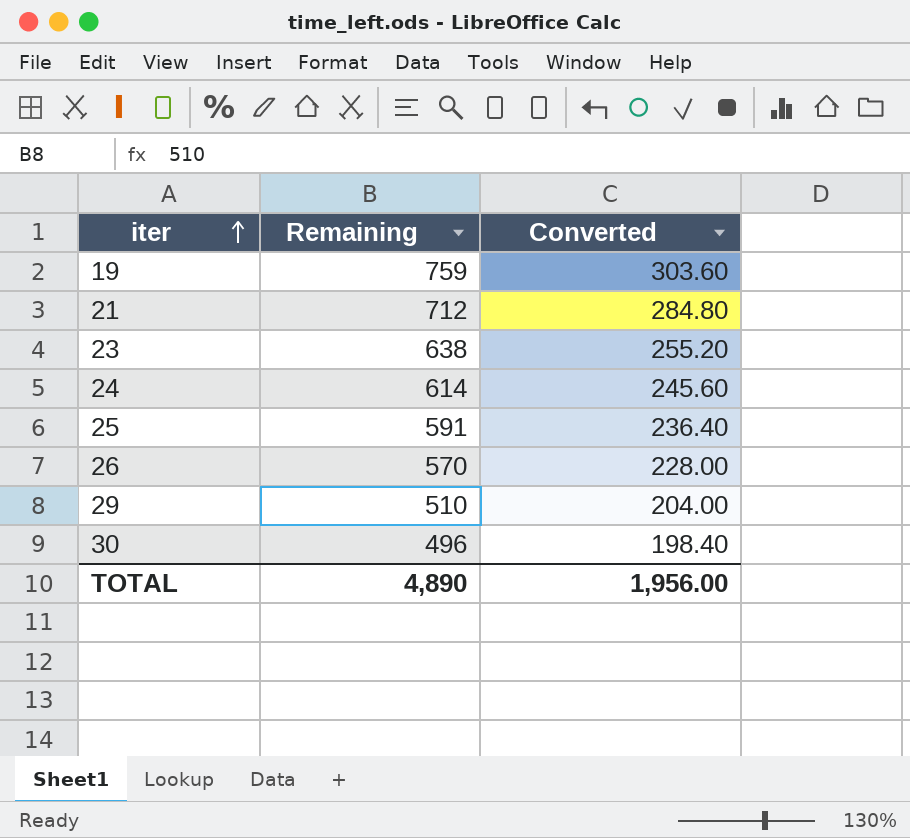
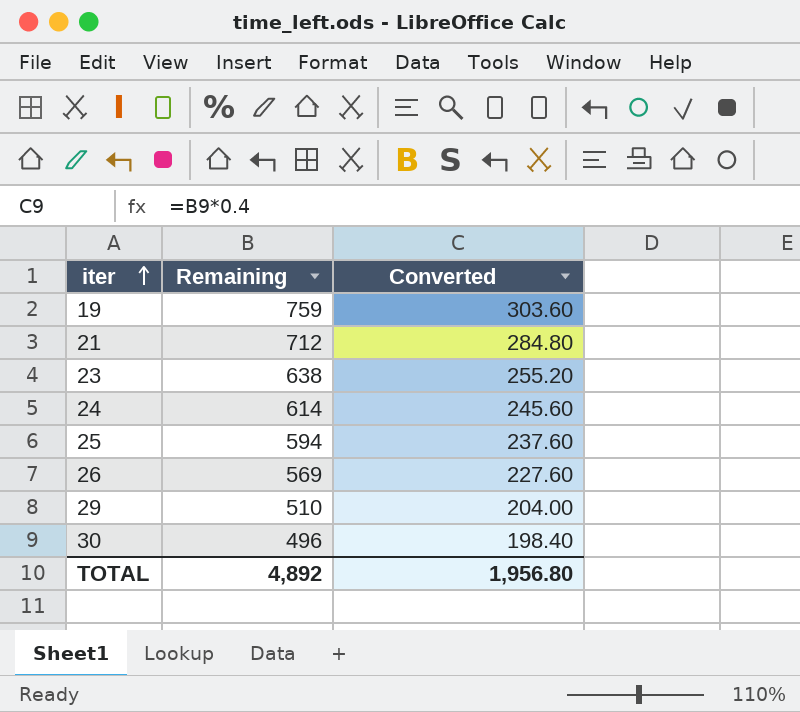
25 | Remaining: 591 -> 594
25 | Converted: 236.40 -> 237.60
26 | Remaining: 570 -> 569
26 | Converted: 228.00 -> 227.60
TOTAL | Remaining: 4,890 -> 4,892
TOTAL | Converted: 1,956.00 -> 1,956.80

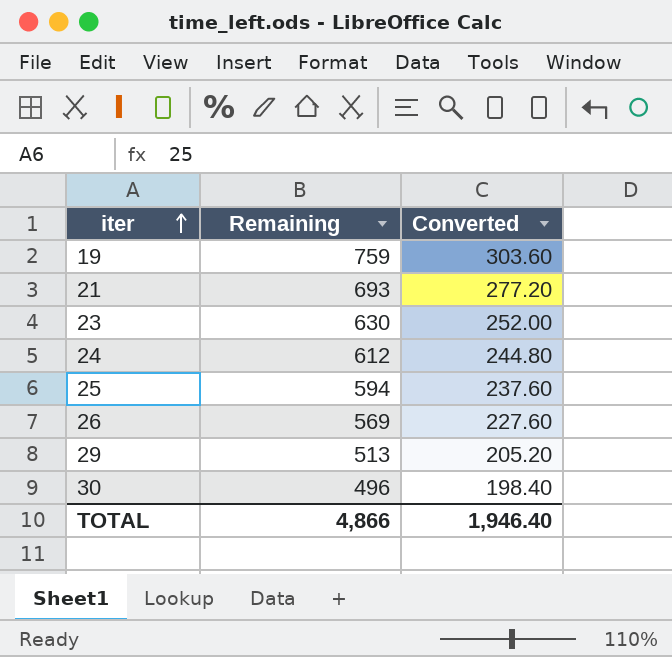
21 | Remaining: 712 -> 693
21 | Converted: 284.80 -> 277.20
23 | Remaining: 638 -> 630
23 | Converted: 255.20 -> 252.00
24 | Remaining: 614 -> 612
24 | Converted: 245.60 -> 244.80
29 | Remaining: 510 -> 513
29 | Converted: 204.00 -> 205.20
TOTAL | Remaining: 4,892 -> 4,866
TOTAL | Converted: 1,956.80 -> 1,946.40

